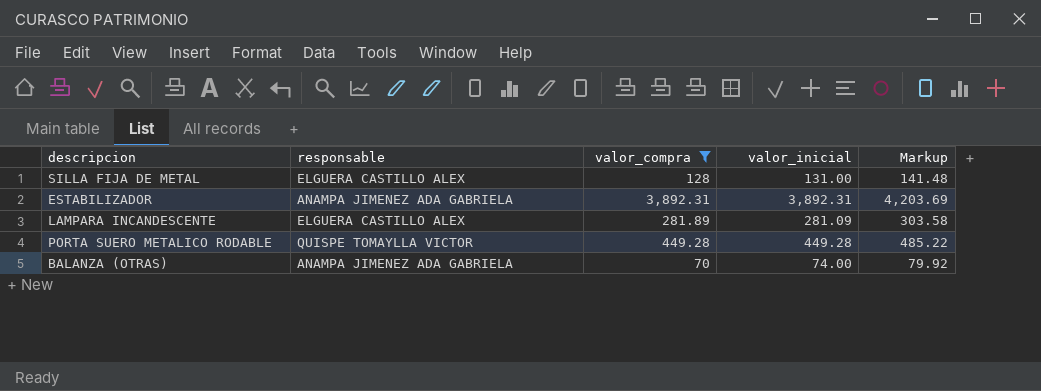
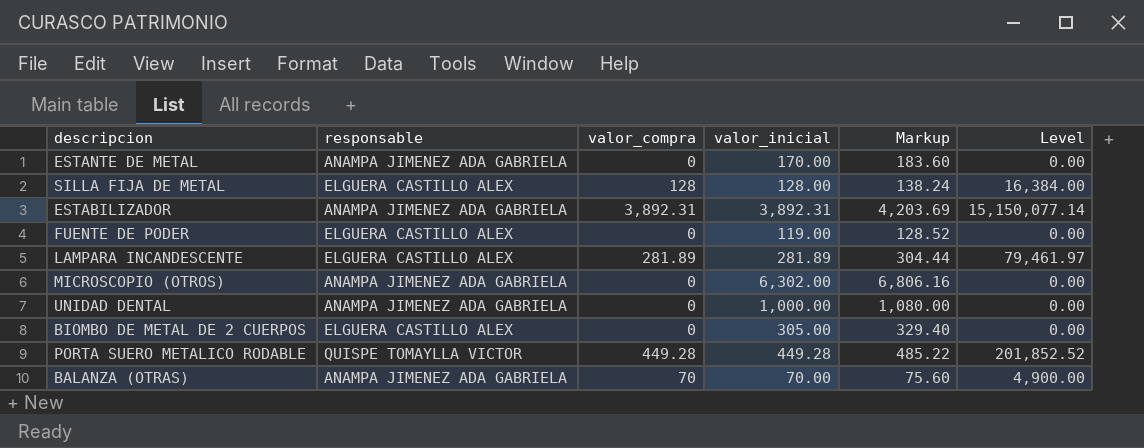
filter: valor_compra != 0 -> none
column Level | formula: none -> [valor_compra] * [valor_inicial]
SILLA FIJA DE METAL | valor_inicial: 131.00 -> 128.00
SILLA FIJA DE METAL | Markup: 141.48 -> 138.24
LAMPARA INCANDESCENTE | valor_inicial: 281.09 -> 281.89
LAMPARA INCANDESCENTE | Markup: 303.58 -> 304.44
BALANZA (OTRAS) | valor_inicial: 74.00 -> 70.00
BALANZA (OTRAS) | Markup: 79.92 -> 75.60

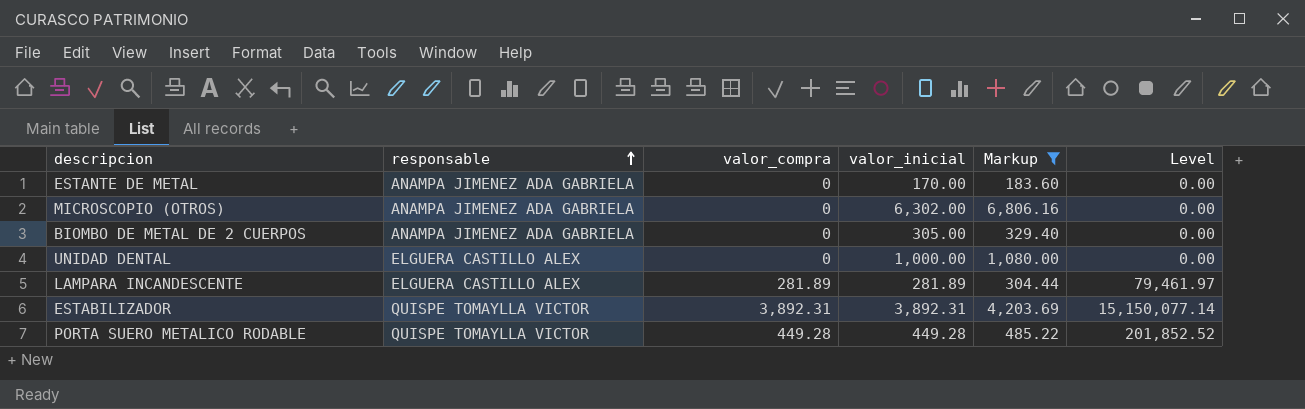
filter: none -> Markup >= 183.60
row order: none -> responsable ascending
BIOMBO DE METAL DE 2 CUERPOS | responsable: ELGUERA CASTILLO ALEX -> ANAMPA JIMENEZ ADA GABRIELA
UNIDAD DENTAL | responsable: ANAMPA JIMENEZ ADA GABRIELA -> ELGUERA CASTILLO ALEX
ESTABILIZADOR | responsable: ANAMPA JIMENEZ ADA GABRIELA -> QUISPE TOMAYLLA VICTOR

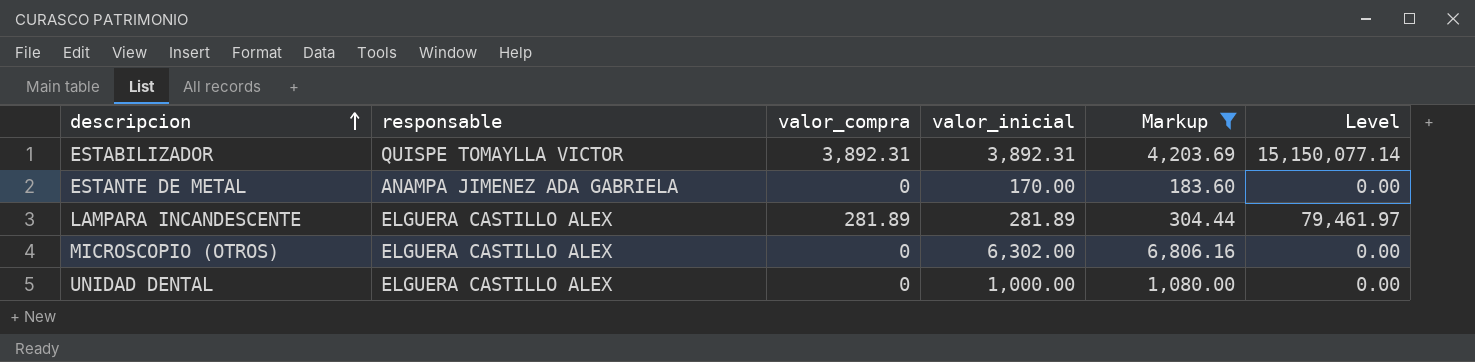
row order: responsable ascending -> descripcion ascending
row BIOMBO DE METAL DE 2 CUERPOS: ANAMPA JIMENEZ ADA GABRIELA | 0 | 305.00 | 329.40 | 0.00 -> none
row PORTA SUERO METALICO RODABLE: QUISPE TOMAYLLA VICTOR | 449.28 | 449.28 | 485.22 | 201,852.52 -> none
MICROSCOPIO (OTROS) | responsable: ANAMPA JIMENEZ ADA GABRIELA -> ELGUERA CASTILLO ALEX

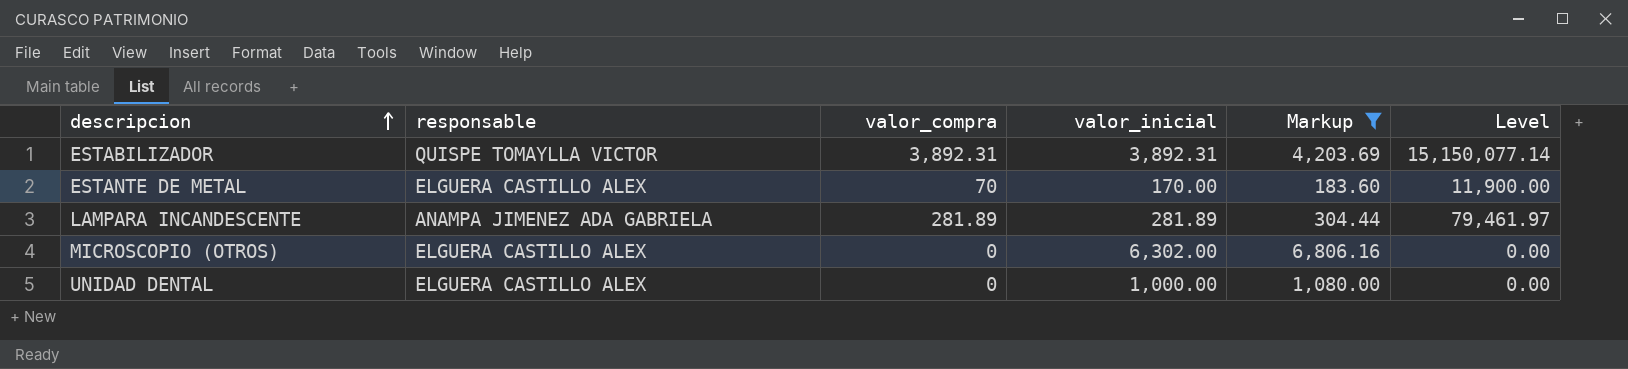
ESTANTE DE METAL | responsable: ANAMPA JIMENEZ ADA GABRIELA -> ELGUERA CASTILLO ALEX
ESTANTE DE METAL | valor_compra: 0 -> 70
ESTANTE DE METAL | Level: 0.00 -> 11,900.00
LAMPARA INCANDESCENTE | responsable: ELGUERA CASTILLO ALEX -> ANAMPA JIMENEZ ADA GABRIELA

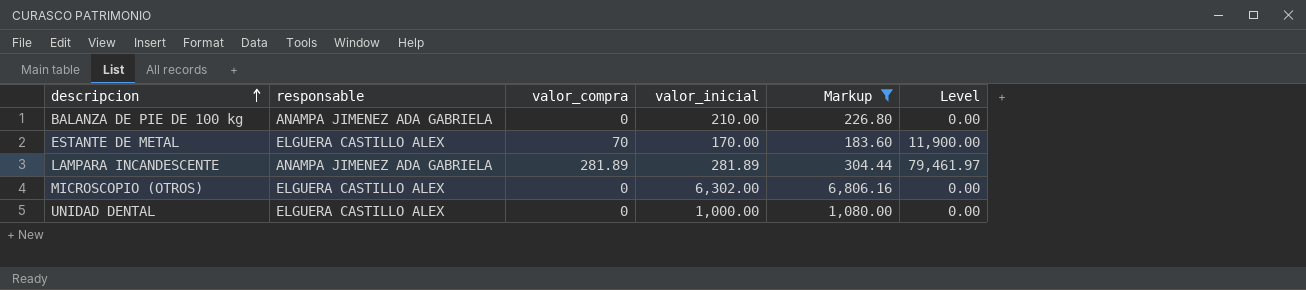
row ESTABILIZADOR: QUISPE TOMAYLLA VICTOR | 3,892.31 | 3,892.31 | 4,203.69 | 15,150,077.14 -> none
row BALANZA DE PIE DE 100 kg: none -> ANAMPA JIMENEZ ADA GABRIELA | 0 | 210.00 | 226.80 | 0.00

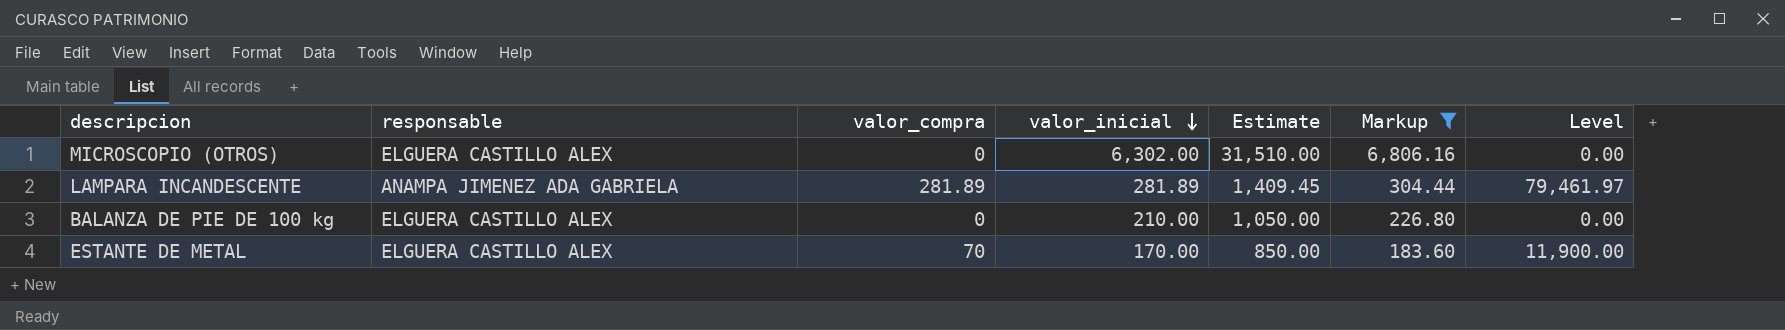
row order: descripcion ascending -> valor_inicial descending
column Estimate | formula: none -> [valor_inicial] * 5
row UNIDAD DENTAL: ELGUERA CASTILLO ALEX | 0 | 1,000.00 | 1,080.00 | 0.00 -> none
BALANZA DE PIE DE 100 kg | responsable: ANAMPA JIMENEZ ADA GABRIELA -> ELGUERA CASTILLO ALEX

